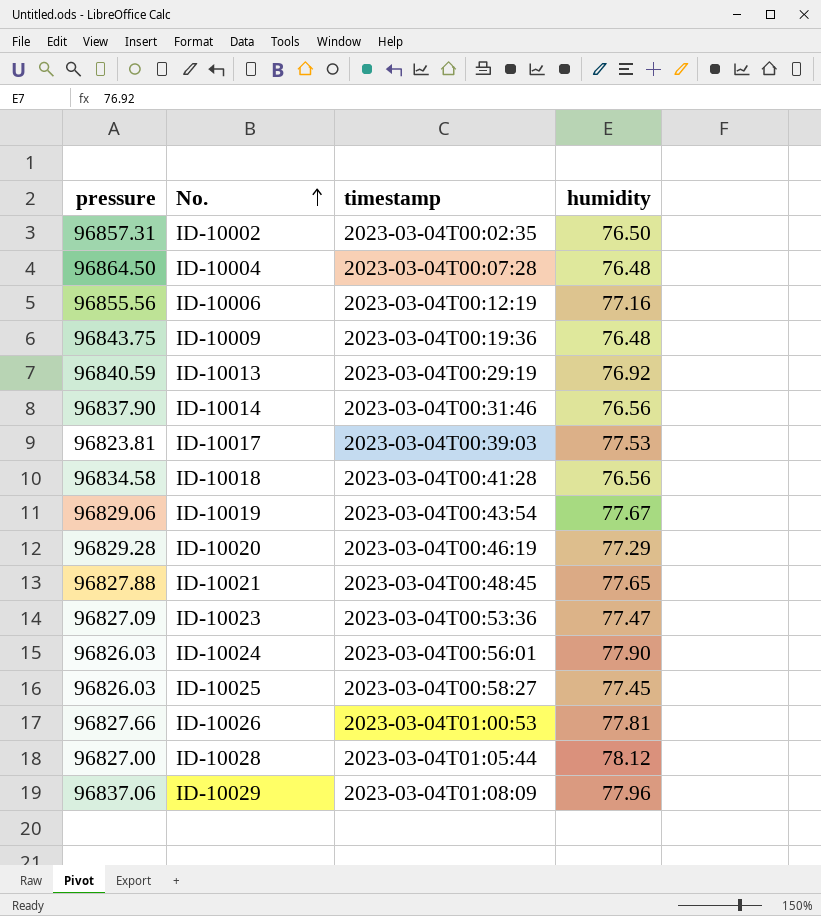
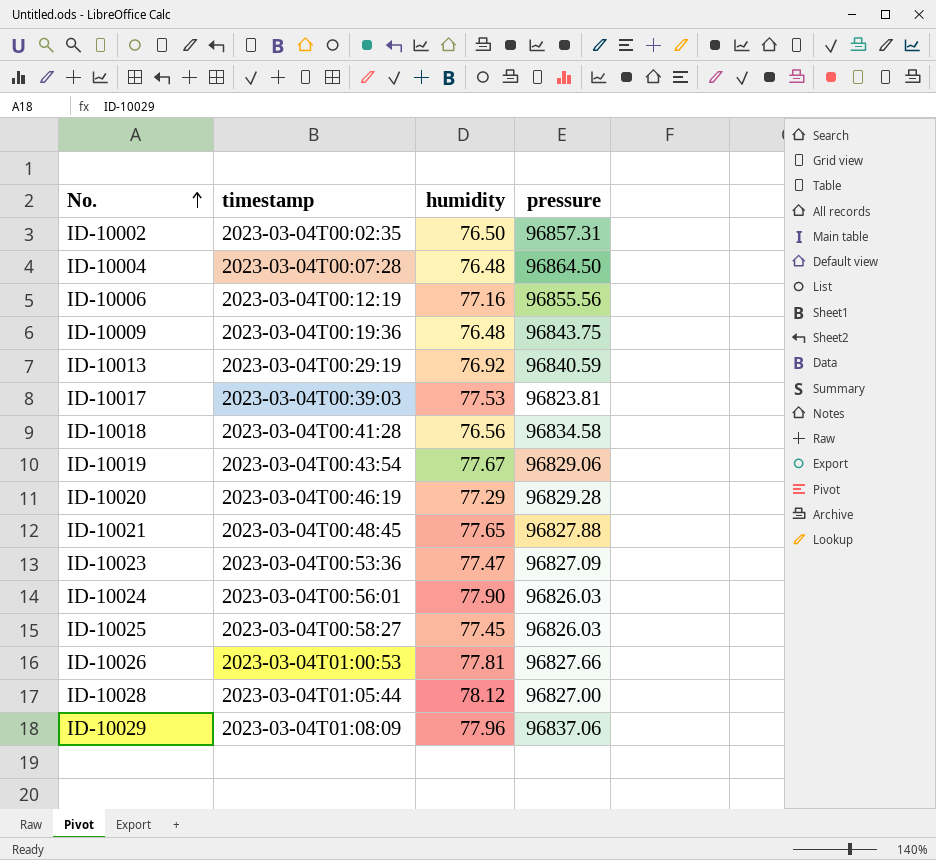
column pressure | position: 1 -> 4
row ID-10014: 96837.90 | 2023-03-04T00:31:46 | 76.56 -> none

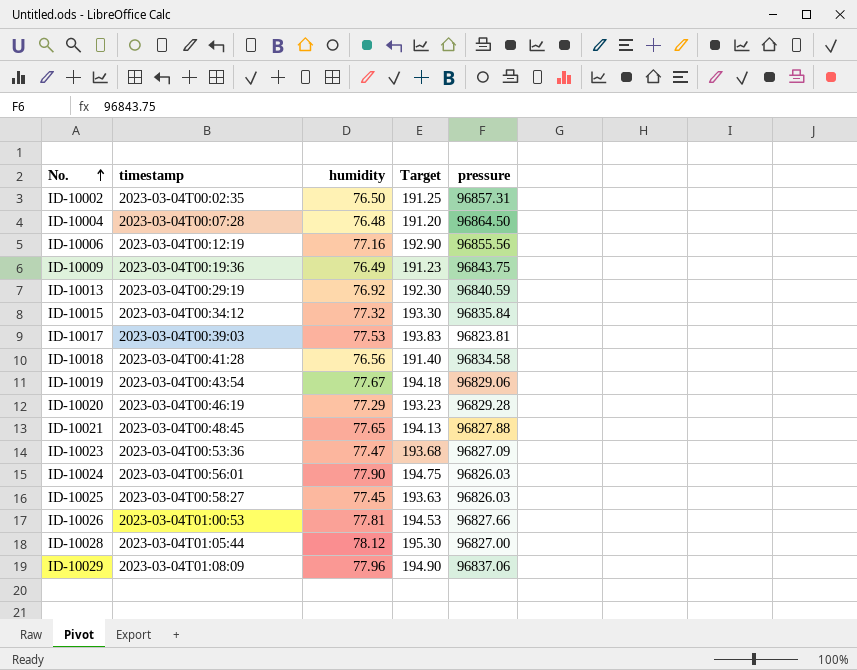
column Target | formula: none -> [humidity] * 2.5
ID-10009 | humidity: 76.48 -> 76.49
row ID-10015: none -> 2023-03-04T00:34:12 | 77.32 | 193.30 | 96835.84

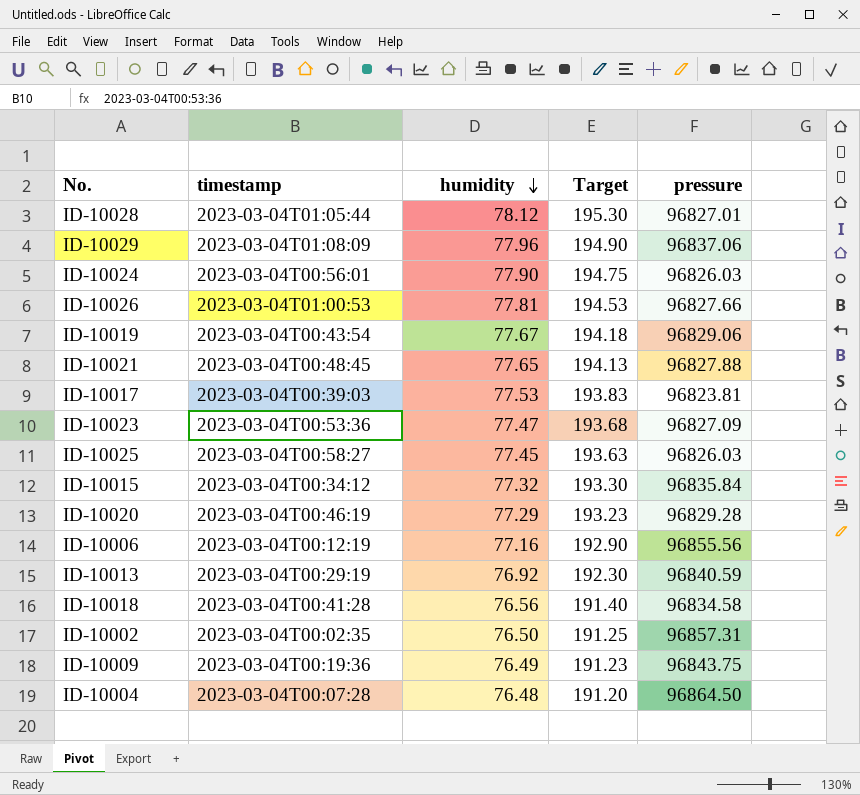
row order: No. ascending -> humidity descending
ID-10028 | pressure: 96827.00 -> 96827.01

